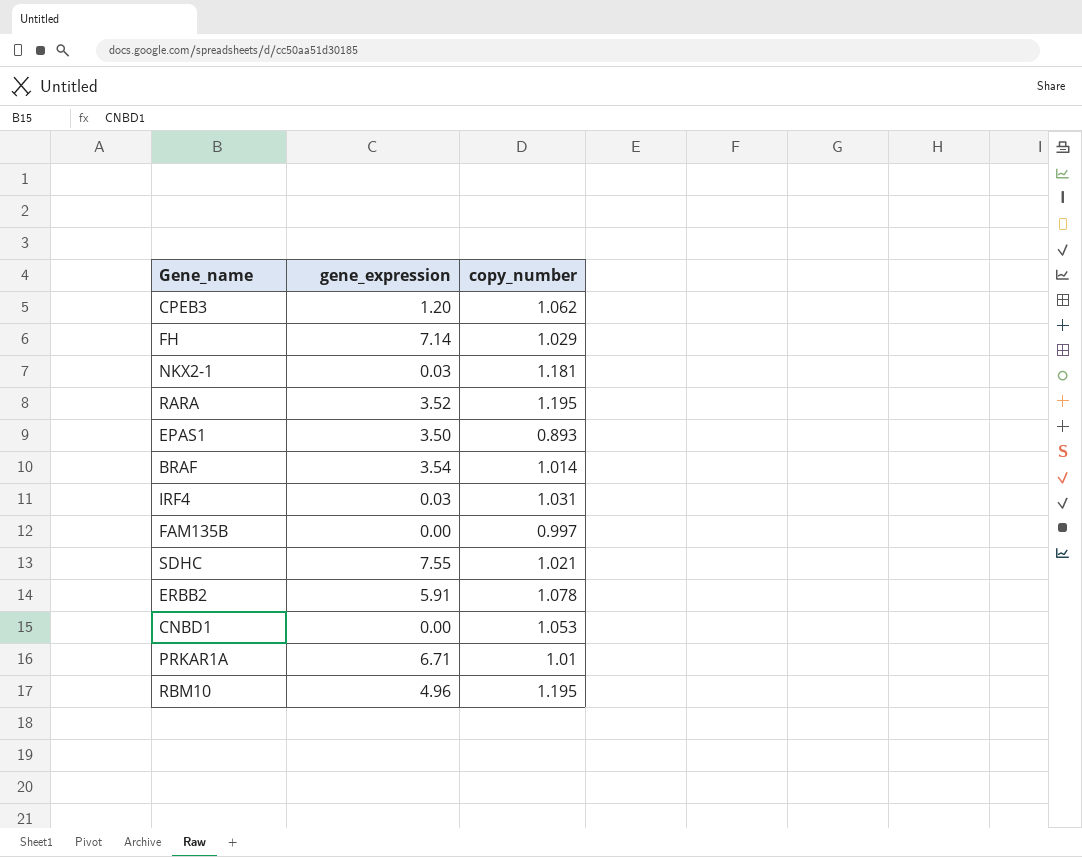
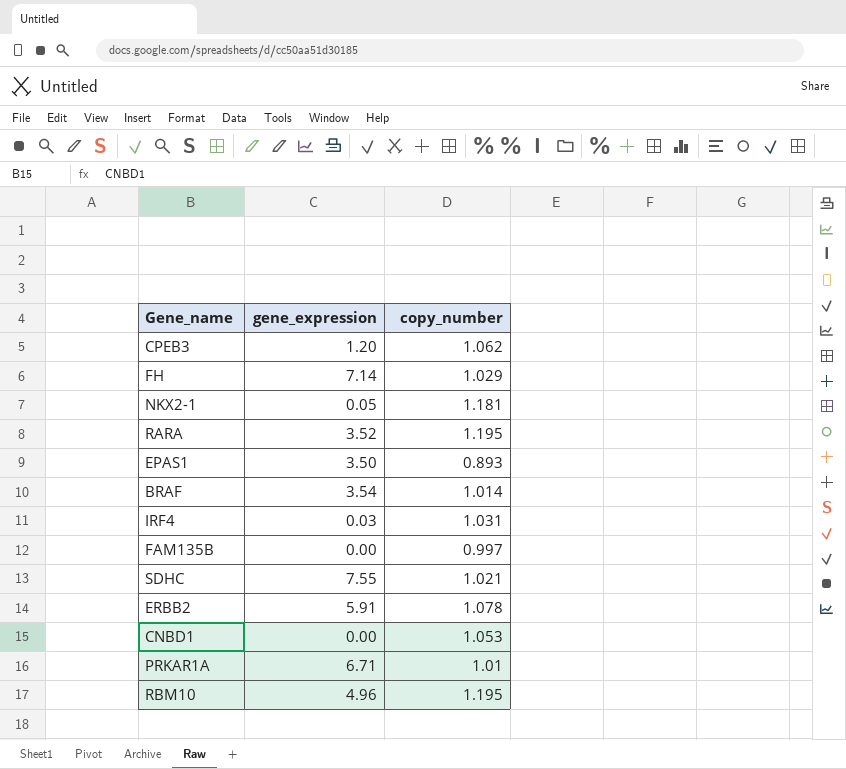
NKX2-1 | gene_expression: 0.03 -> 0.05

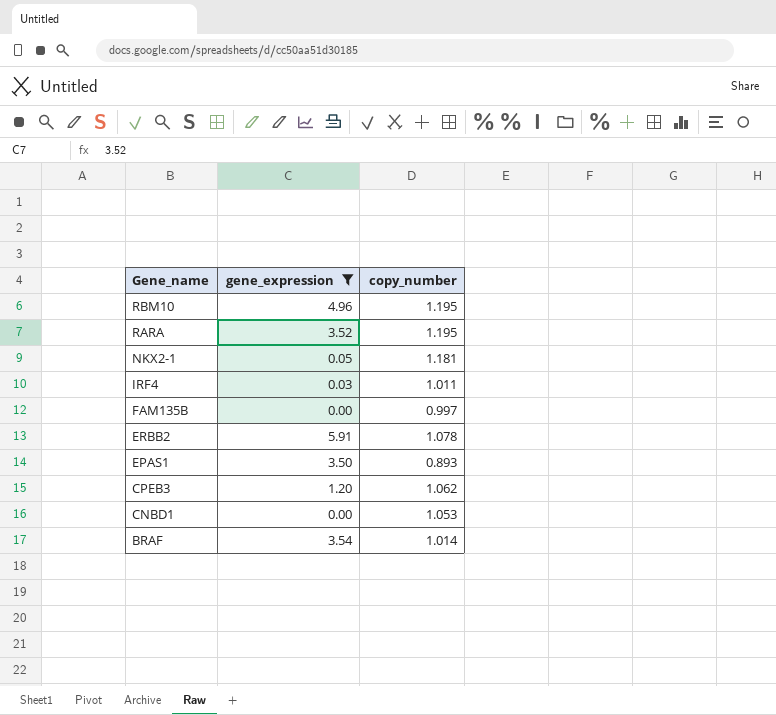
filter: none -> gene_expression <= 5.91
row order: none -> Gene_name descending
IRF4 | copy_number: 1.031 -> 1.011

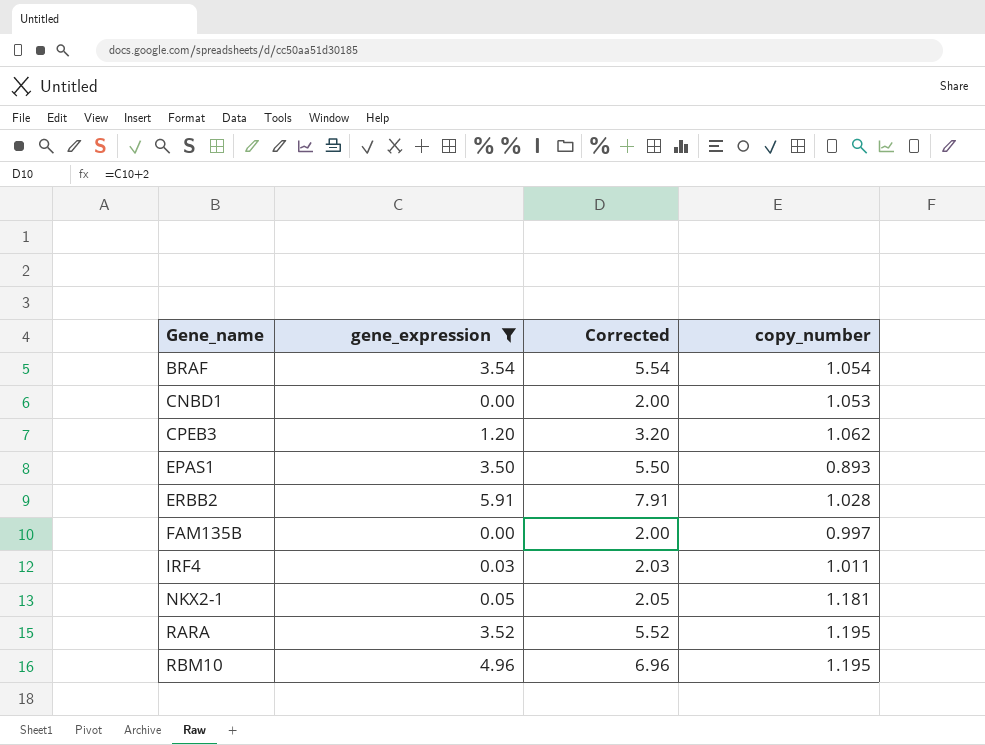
row order: Gene_name descending -> Gene_name ascending
column Corrected | formula: none -> [gene_expression] + 2
BRAF | copy_number: 1.014 -> 1.054
ERBB2 | copy_number: 1.078 -> 1.028

